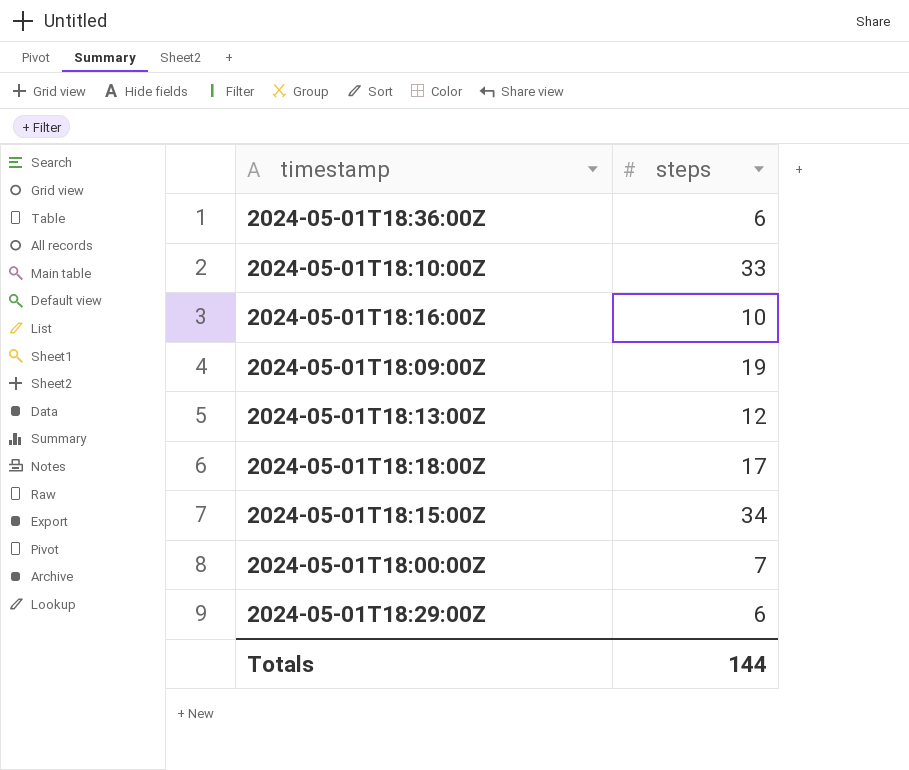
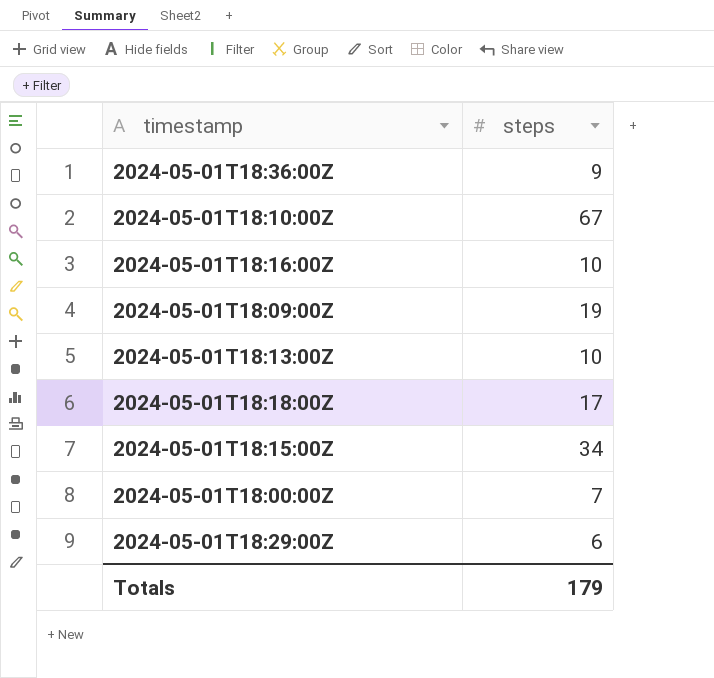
2024-05-01T18:36:00Z | steps: 6 -> 9
2024-05-01T18:10:00Z | steps: 33 -> 67
2024-05-01T18:13:00Z | steps: 12 -> 10
Totals | steps: 144 -> 179

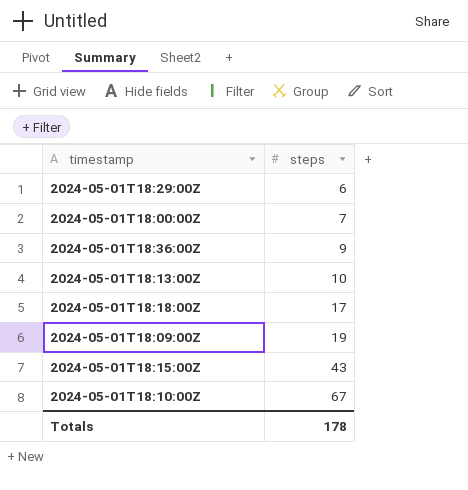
row order: none -> steps ascending
row 2024-05-01T18:16:00Z: 10 -> none
2024-05-01T18:15:00Z | steps: 34 -> 43
Totals | steps: 179 -> 178

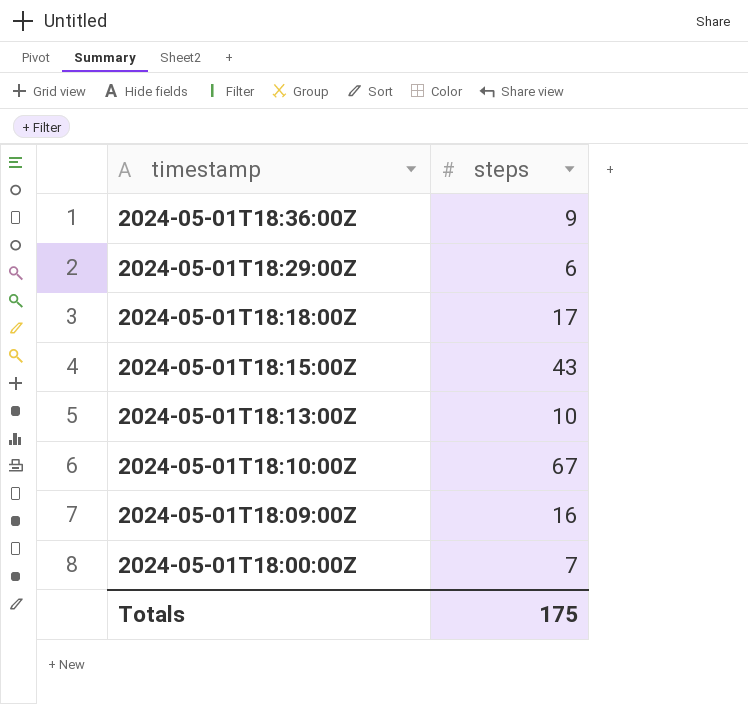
row order: steps ascending -> timestamp descending
2024-05-01T18:09:00Z | steps: 19 -> 16
Totals | steps: 178 -> 175

